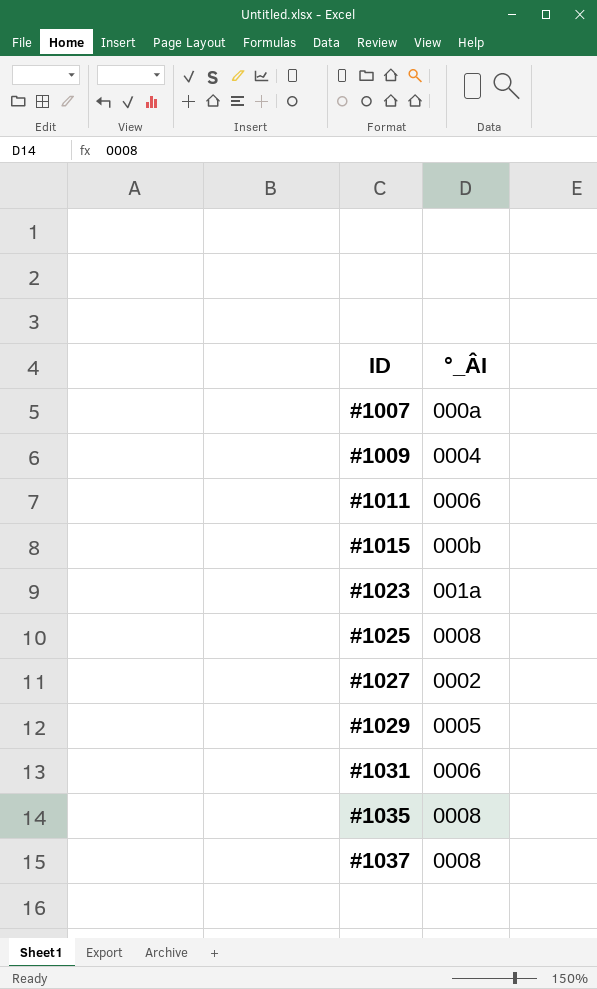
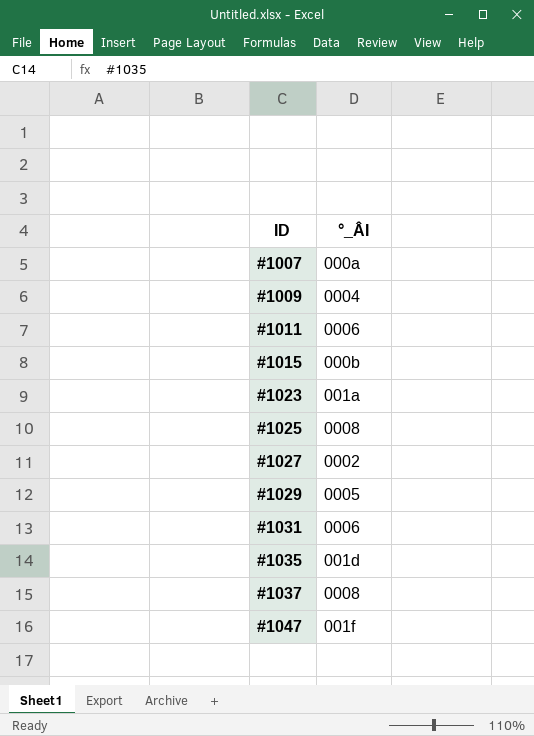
#1035 | °_ÂI: 0008 -> 001d
row #1047: none -> 001f

